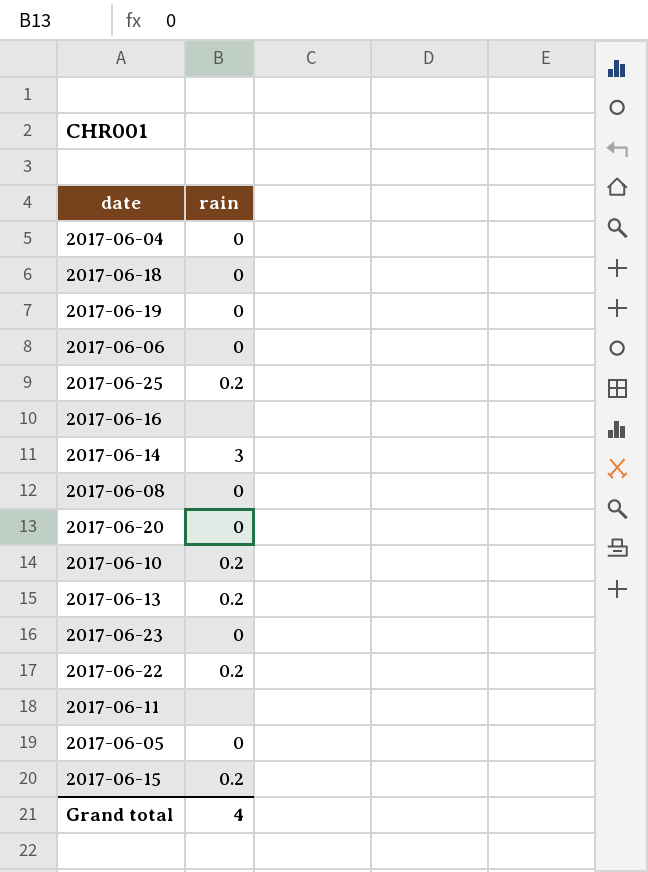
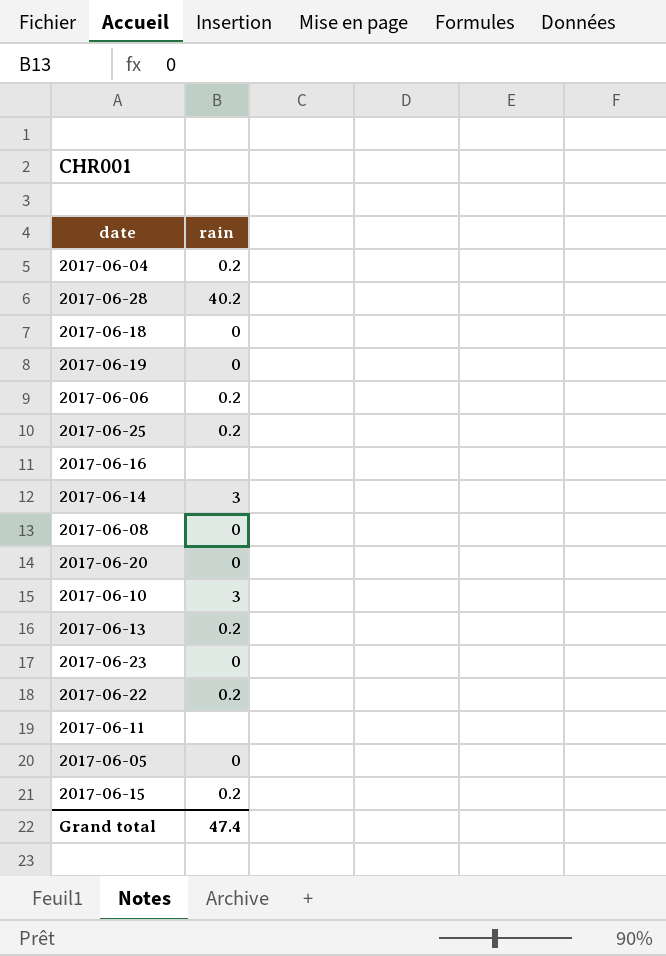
2017-06-04 | rain: 0 -> 0.2
row 2017-06-28: none -> 40.2
2017-06-06 | rain: 0 -> 0.2
2017-06-10 | rain: 0.2 -> 3
Grand total | rain: 4 -> 47.4

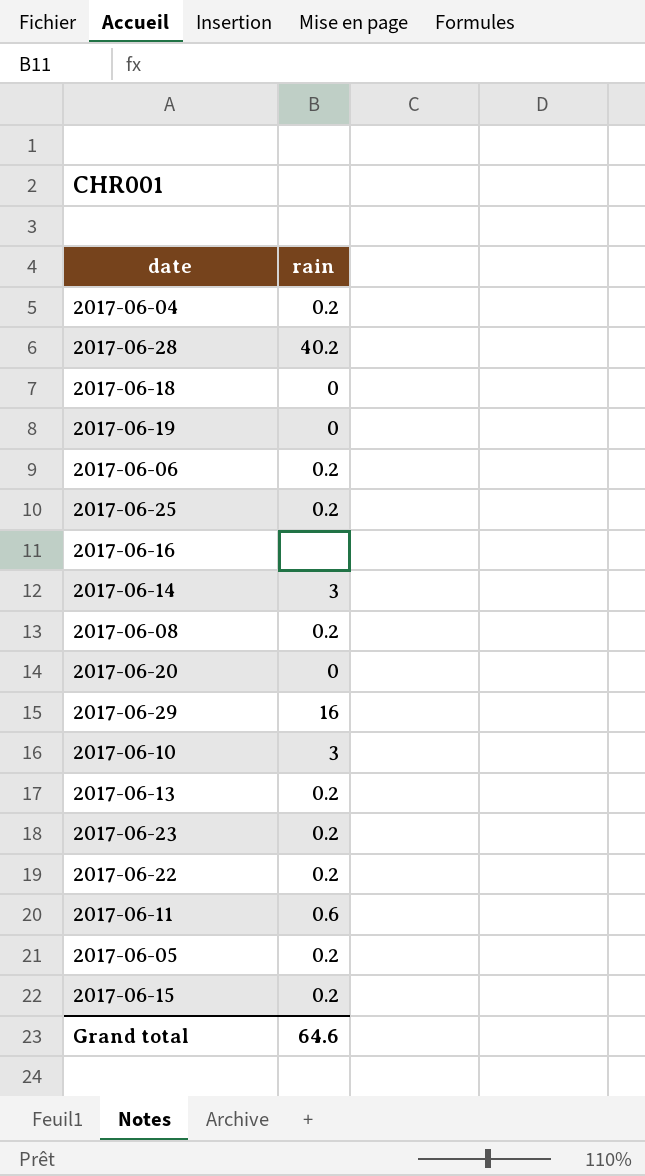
2017-06-08 | rain: 0 -> 0.2
row 2017-06-29: none -> 16
2017-06-23 | rain: 0 -> 0.2
2017-06-11 | rain: none -> 0.6
2017-06-05 | rain: 0 -> 0.2
Grand total | rain: 47.4 -> 64.6

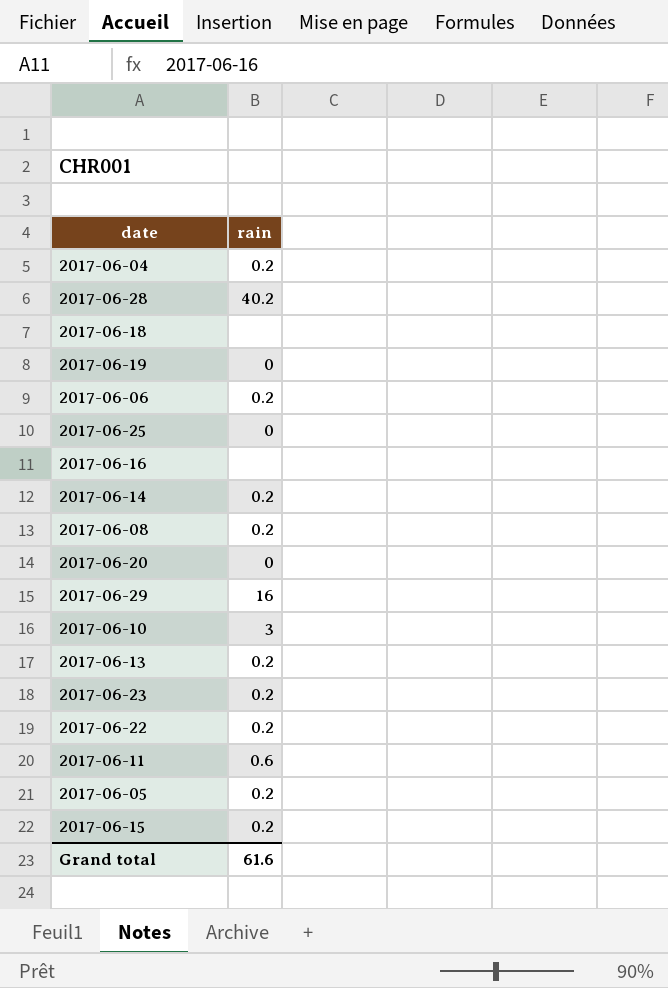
2017-06-18 | rain: 0 -> none
2017-06-25 | rain: 0.2 -> 0
2017-06-14 | rain: 3 -> 0.2
Grand total | rain: 64.6 -> 61.6

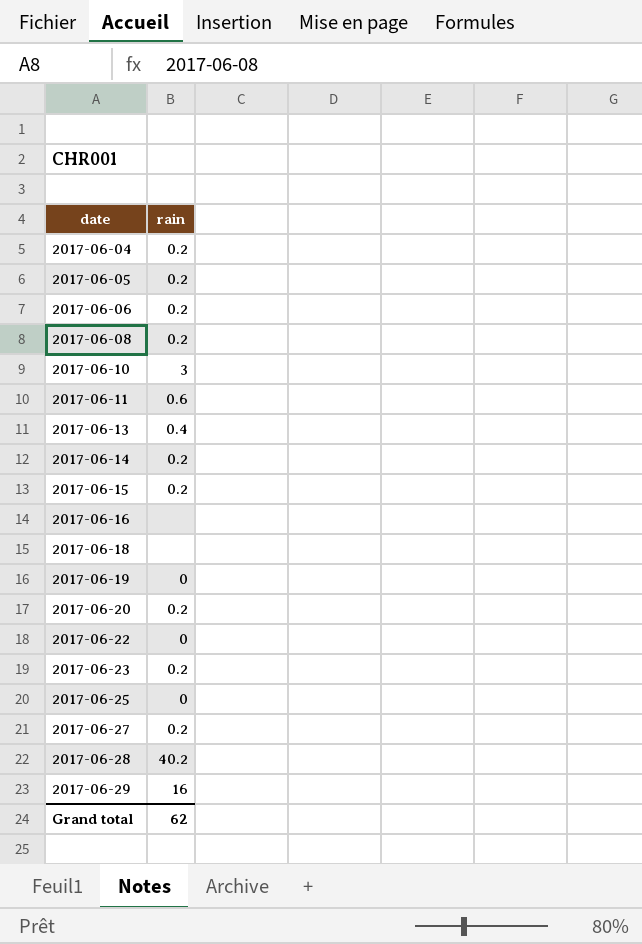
row order: none -> date ascending
2017-06-13 | rain: 0.2 -> 0.4
2017-06-20 | rain: 0 -> 0.2
2017-06-22 | rain: 0.2 -> 0
row 2017-06-27: none -> 0.2
Grand total | rain: 61.6 -> 62

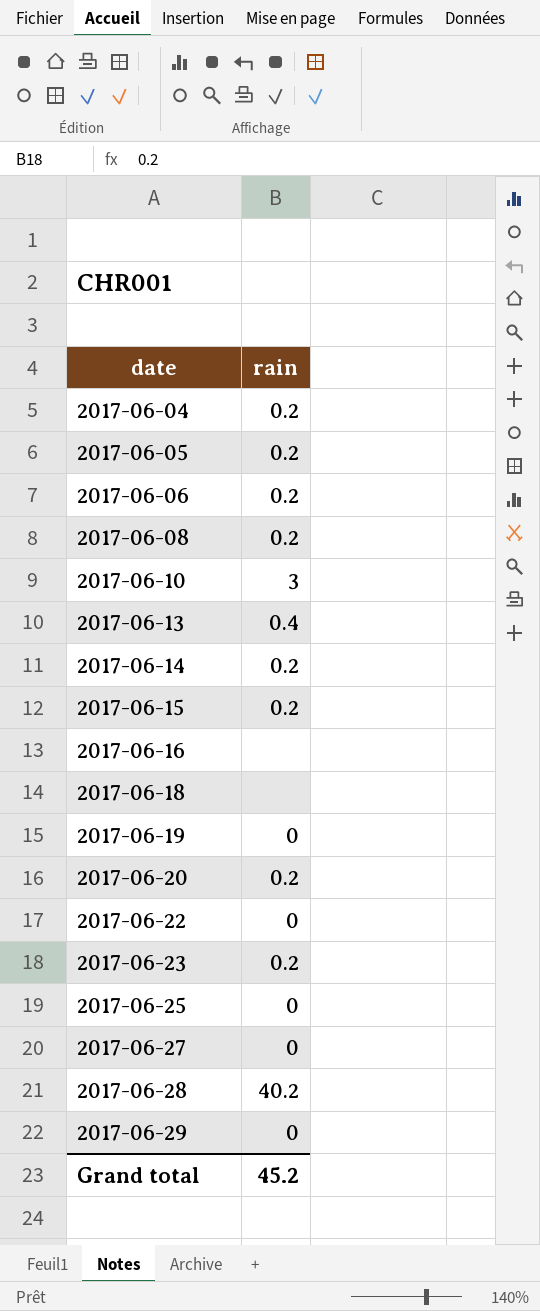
row 2017-06-11: 0.6 -> none
2017-06-27 | rain: 0.2 -> 0
2017-06-29 | rain: 16 -> 0
Grand total | rain: 62 -> 45.2

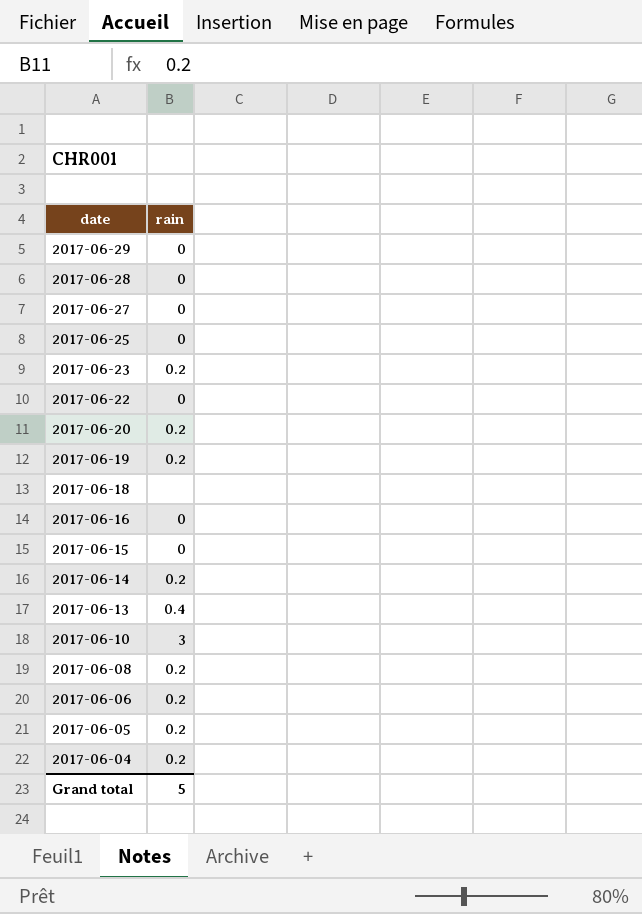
row order: date ascending -> date descending
2017-06-28 | rain: 40.2 -> 0
2017-06-19 | rain: 0 -> 0.2
2017-06-16 | rain: none -> 0
2017-06-15 | rain: 0.2 -> 0
Grand total | rain: 45.2 -> 5

